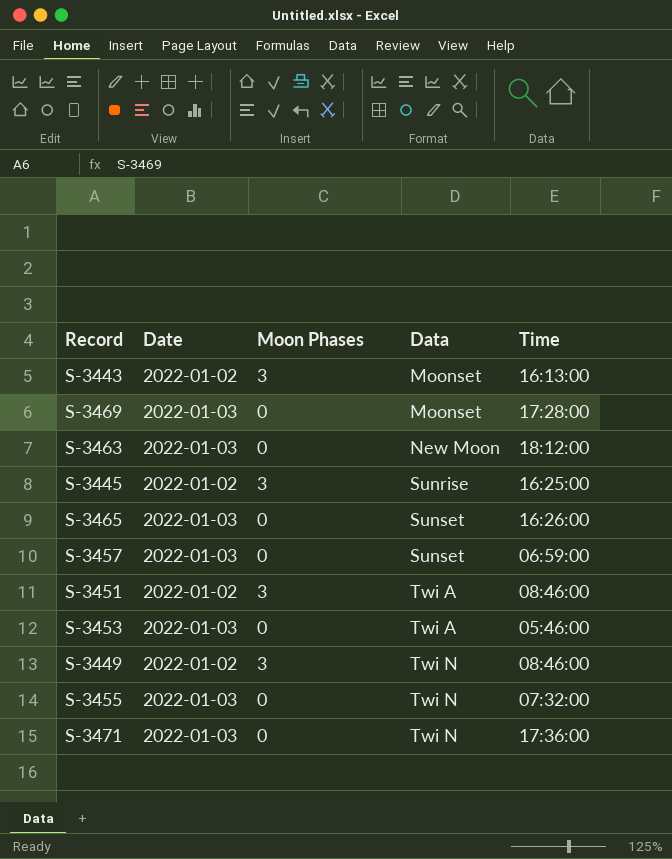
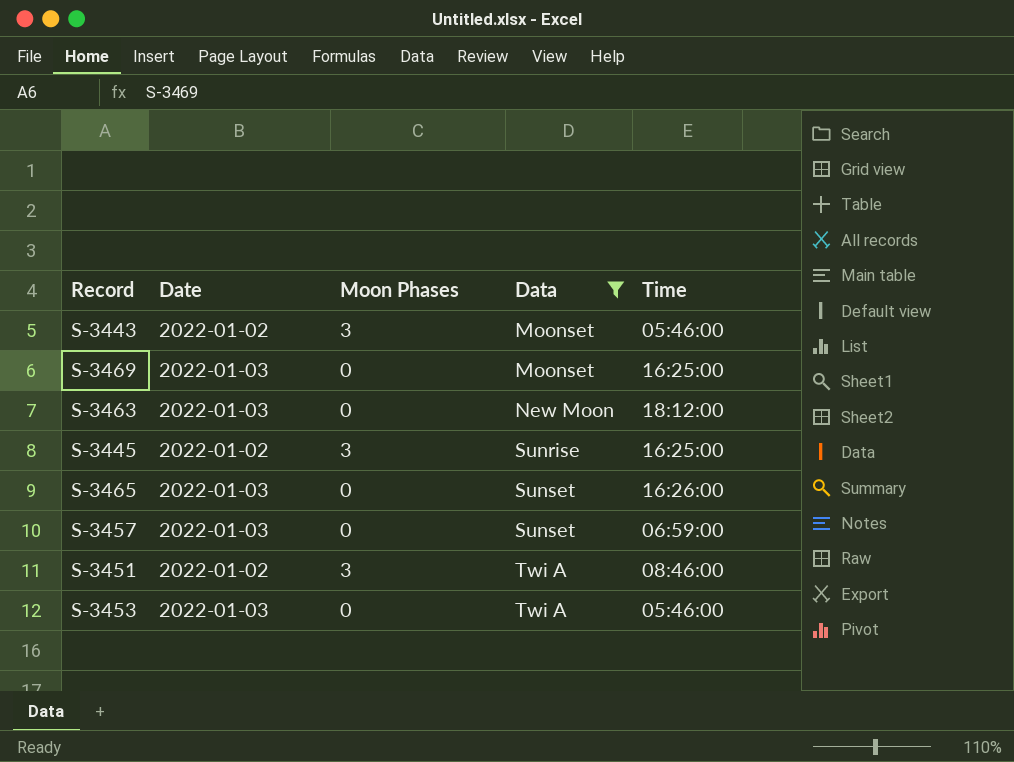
filter: none -> Data != Twi N
S-3443 | Time: 16:13:00 -> 05:46:00
S-3469 | Time: 17:28:00 -> 16:25:00

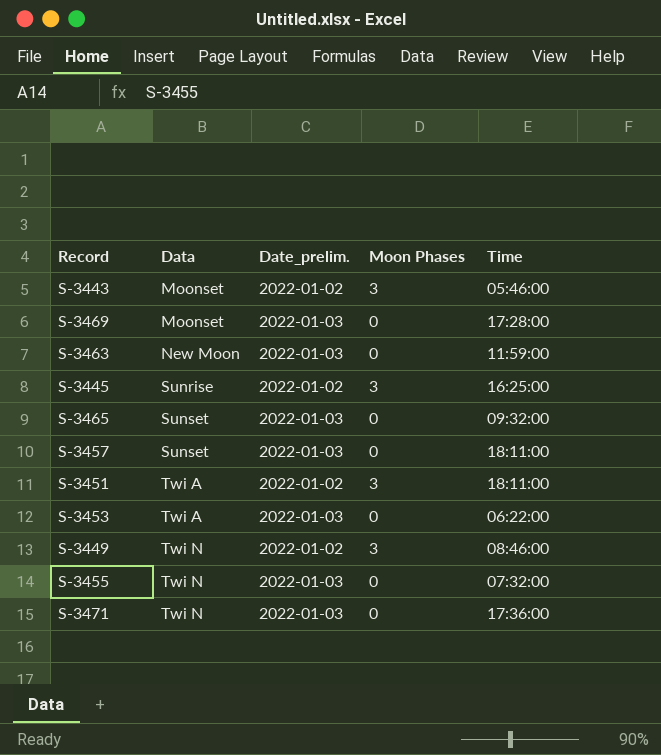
filter: Data != Twi N -> none
column Data | position: 4 -> 2
column name: Date -> Date_prelim.
S-3469 | Time: 16:25:00 -> 17:28:00
S-3463 | Time: 18:12:00 -> 11:59:00
S-3465 | Time: 16:26:00 -> 09:32:00
S-3457 | Time: 06:59:00 -> 18:11:00
S-3451 | Time: 08:46:00 -> 18:11:00
S-3453 | Time: 05:46:00 -> 06:22:00

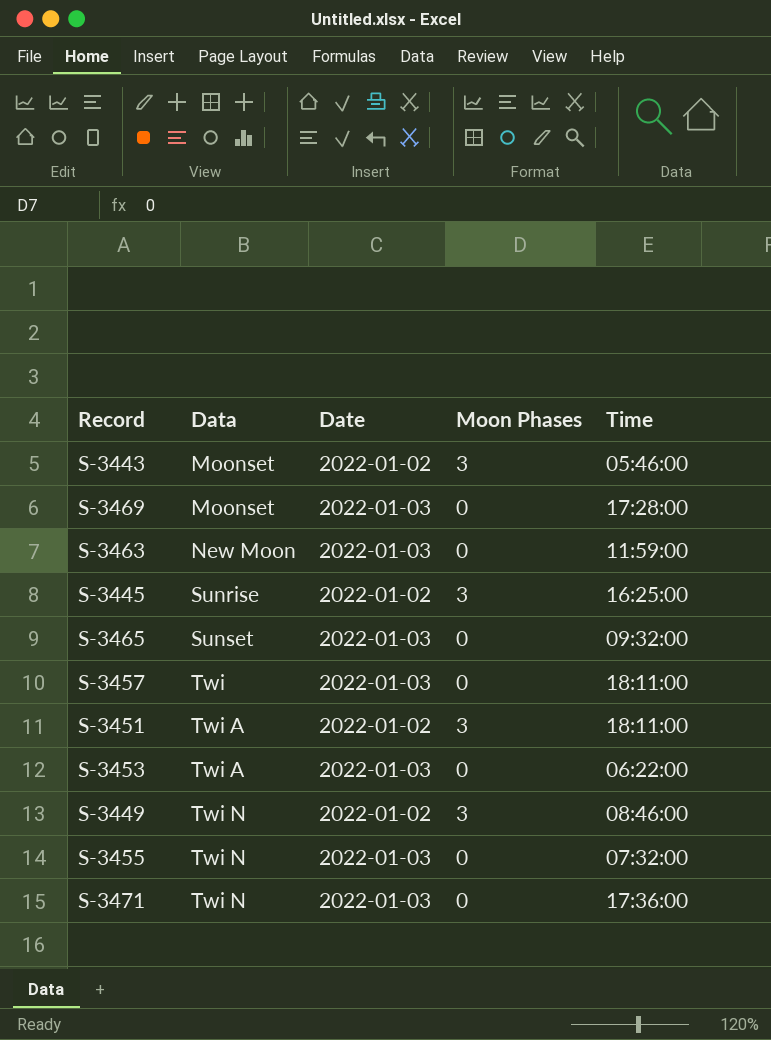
column name: Date_prelim. -> Date
S-3457 | Data: Sunset -> Twi

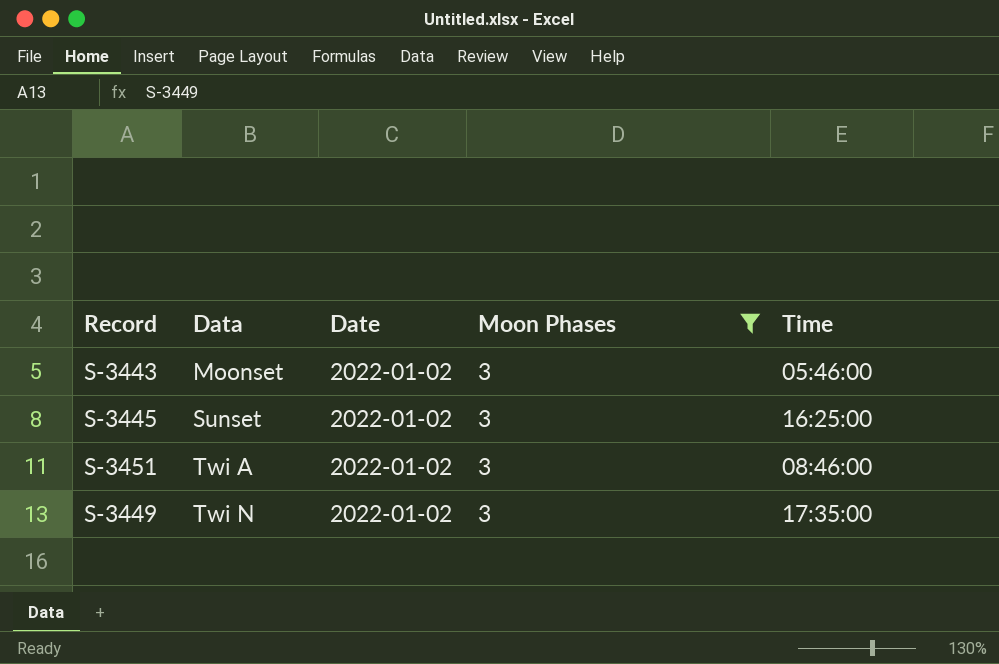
filter: none -> Moon Phases = 3
S-3445 | Data: Sunrise -> Sunset
S-3451 | Time: 18:11:00 -> 08:46:00
S-3449 | Time: 08:46:00 -> 17:35:00

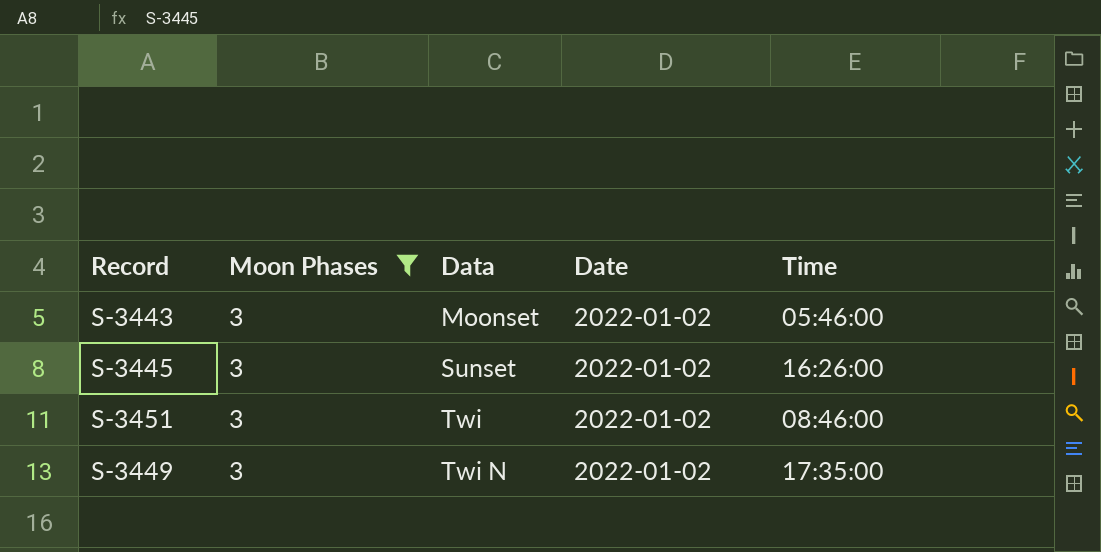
column Moon Phases | position: 4 -> 2
S-3445 | Time: 16:25:00 -> 16:26:00
S-3451 | Data: Twi A -> Twi

